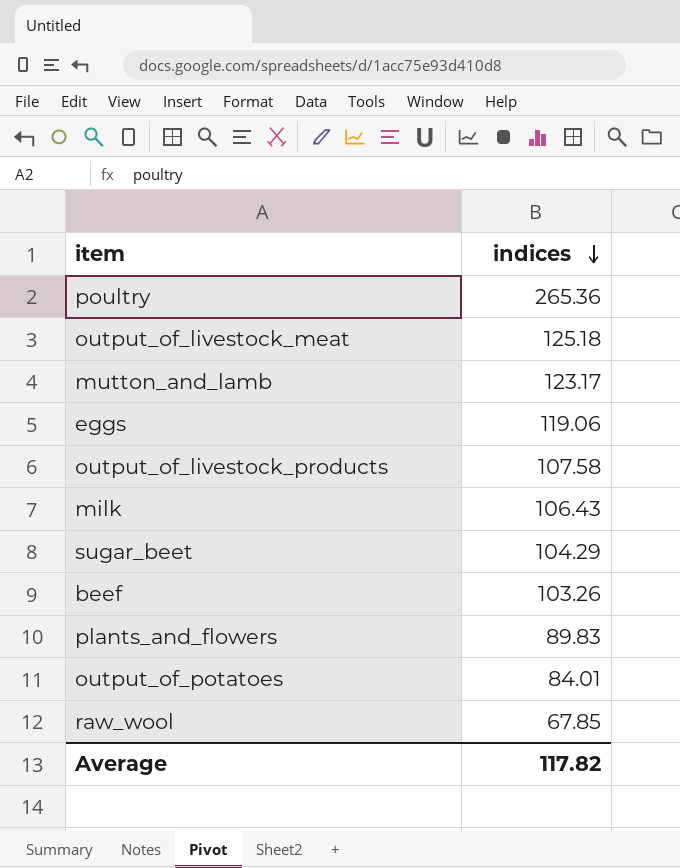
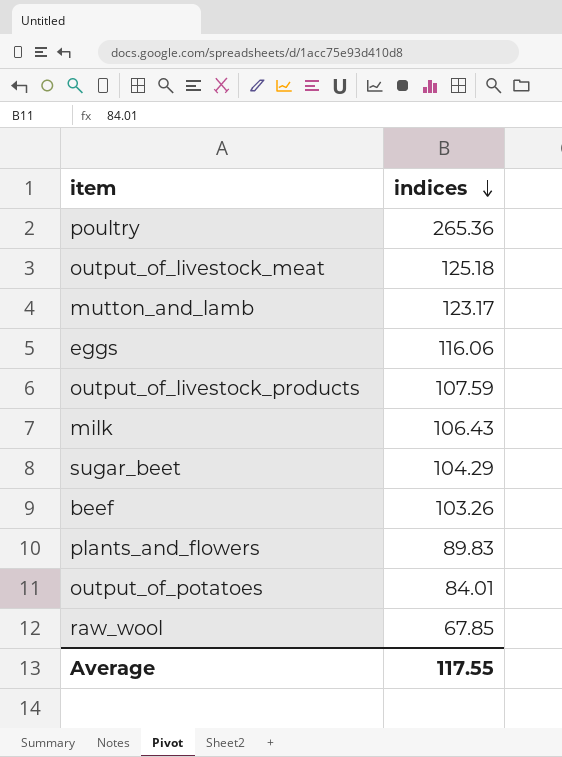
eggs | indices: 119.06 -> 116.06
output_of_livestock_products | indices: 107.58 -> 107.59
Average | indices: 117.82 -> 117.55

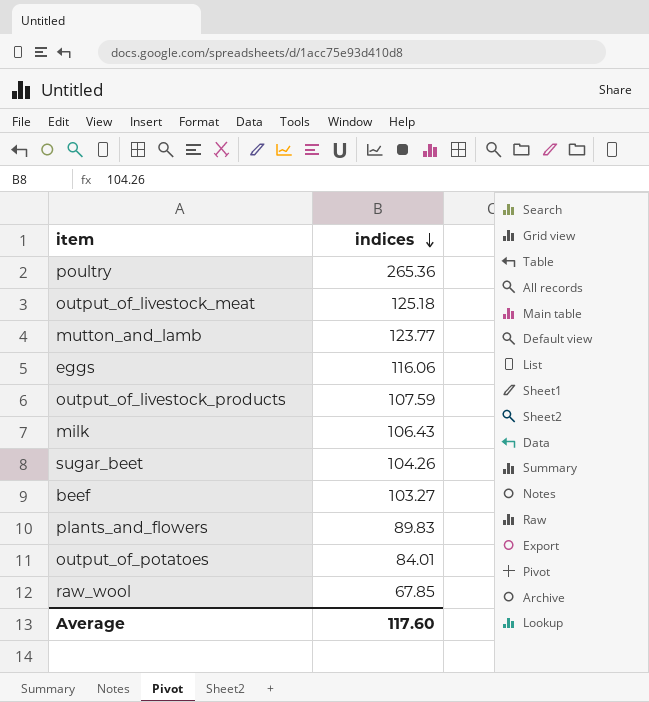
mutton_and_lamb | indices: 123.17 -> 123.77
sugar_beet | indices: 104.29 -> 104.26
beef | indices: 103.26 -> 103.27
Average | indices: 117.55 -> 117.60

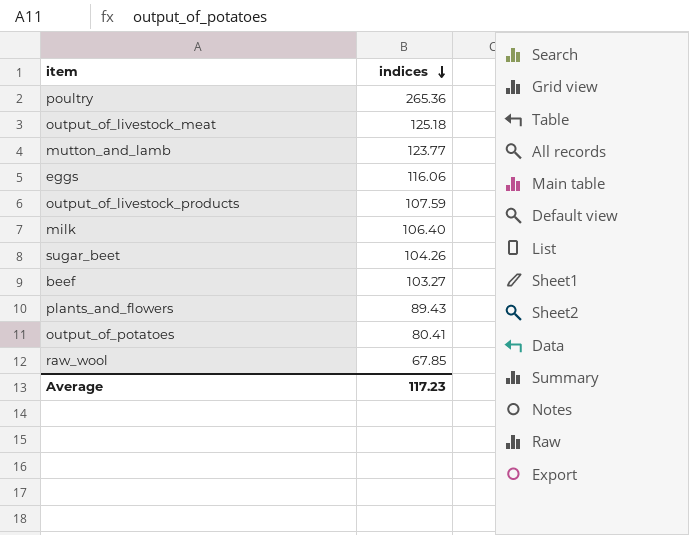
milk | indices: 106.43 -> 106.40
plants_and_flowers | indices: 89.83 -> 89.43
output_of_potatoes | indices: 84.01 -> 80.41
Average | indices: 117.60 -> 117.23

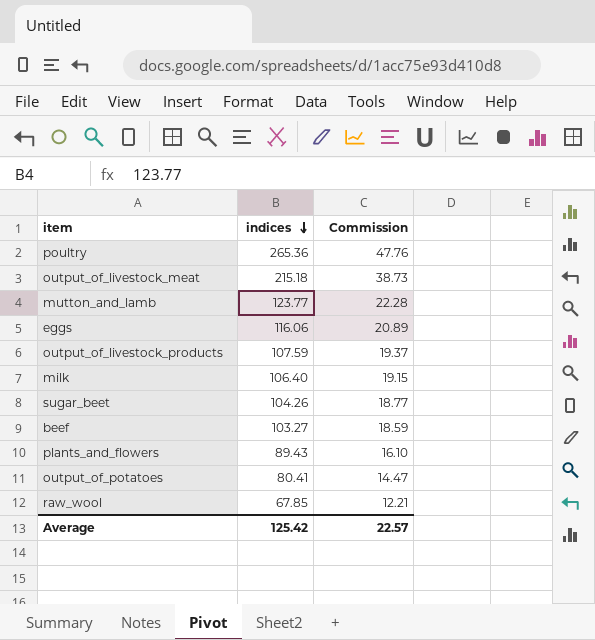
column Commission | formula: none -> [indices] * 0.18
output_of_livestock_meat | indices: 125.18 -> 215.18
Average | indices: 117.23 -> 125.42

